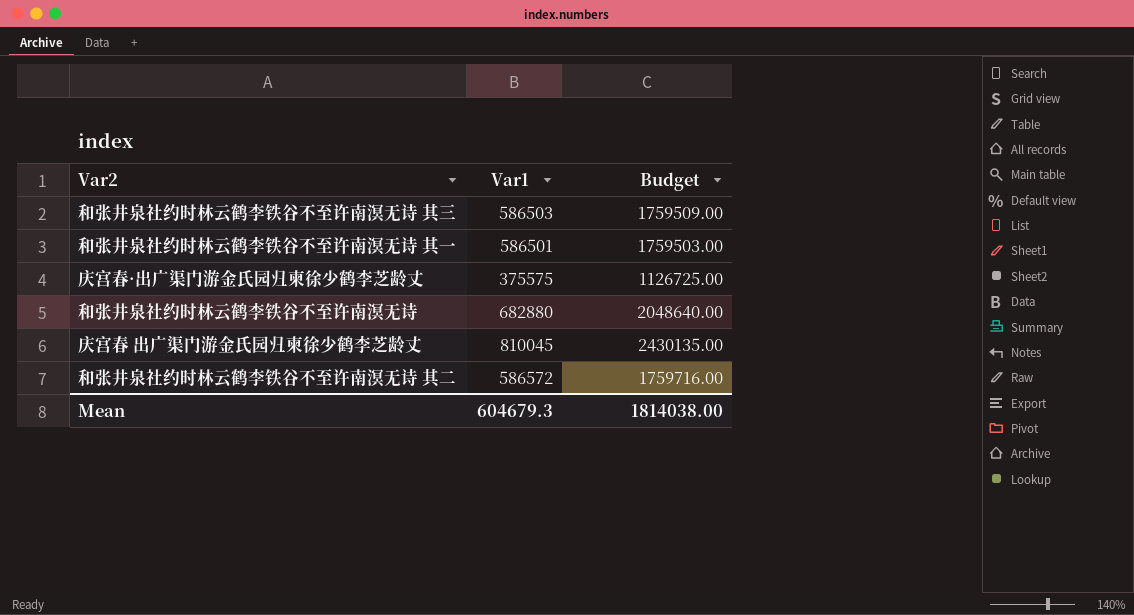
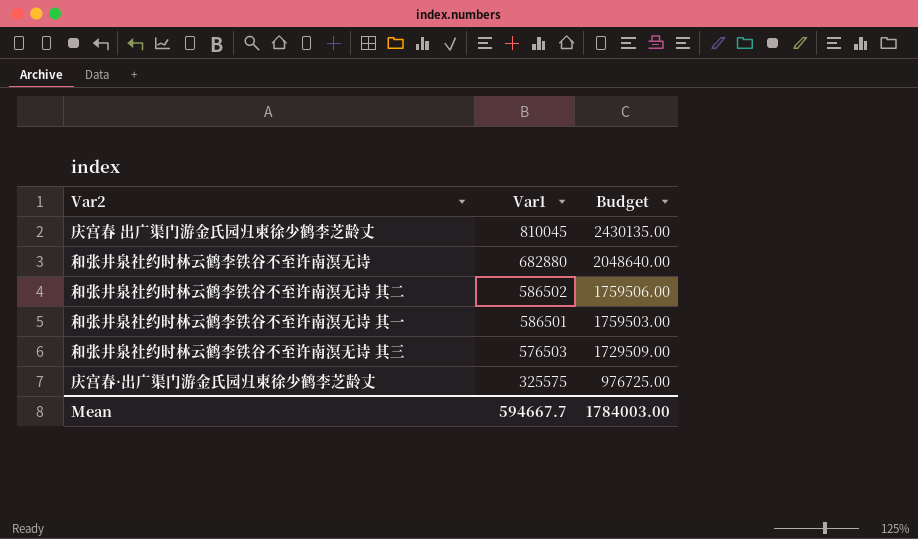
row order: none -> Var1 descending
和张井泉社约时林云鹤李铁谷不至许南溟无诗 其二 | Var1: 586572 -> 586502
和张井泉社约时林云鹤李铁谷不至许南溟无诗 其二 | Budget: 1759716.00 -> 1759506.00
和张井泉社约时林云鹤李铁谷不至许南溟无诗 其三 | Var1: 586503 -> 576503
和张井泉社约时林云鹤李铁谷不至许南溟无诗 其三 | Budget: 1759509.00 -> 1729509.00
庆宫春·出广渠门游金氏园归柬徐少鹤李芝龄丈 | Var1: 375575 -> 325575
庆宫春·出广渠门游金氏园归柬徐少鹤李芝龄丈 | Budget: 1126725.00 -> 976725.00
Mean | Var1: 604679.3 -> 594667.7
Mean | Budget: 1814038.00 -> 1784003.00

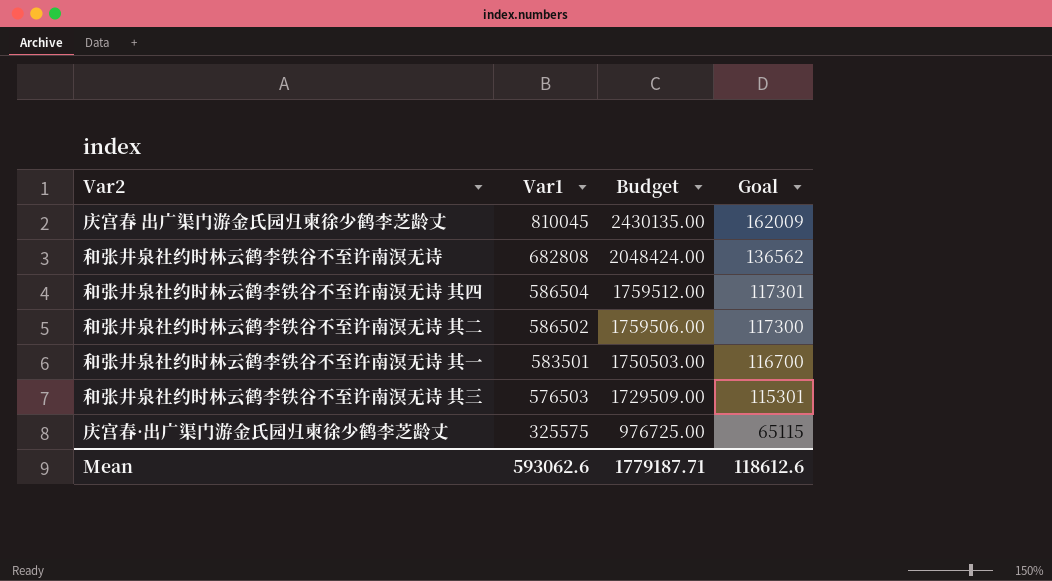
column Goal | formula: none -> [Var1] * 0.2
和张井泉社约时林云鹤李铁谷不至许南溟无诗 | Var1: 682880 -> 682808
和张井泉社约时林云鹤李铁谷不至许南溟无诗 | Budget: 2048640.00 -> 2048424.00
row 和张井泉社约时林云鹤李铁谷不至许南溟无诗 其四: none -> 586504 | 1759512.00 | 117301
和张井泉社约时林云鹤李铁谷不至许南溟无诗 其一 | Var1: 586501 -> 583501
和张井泉社约时林云鹤李铁谷不至许南溟无诗 其一 | Budget: 1759503.00 -> 1750503.00
Mean | Var1: 594667.7 -> 593062.6
Mean | Budget: 1784003.00 -> 1779187.71

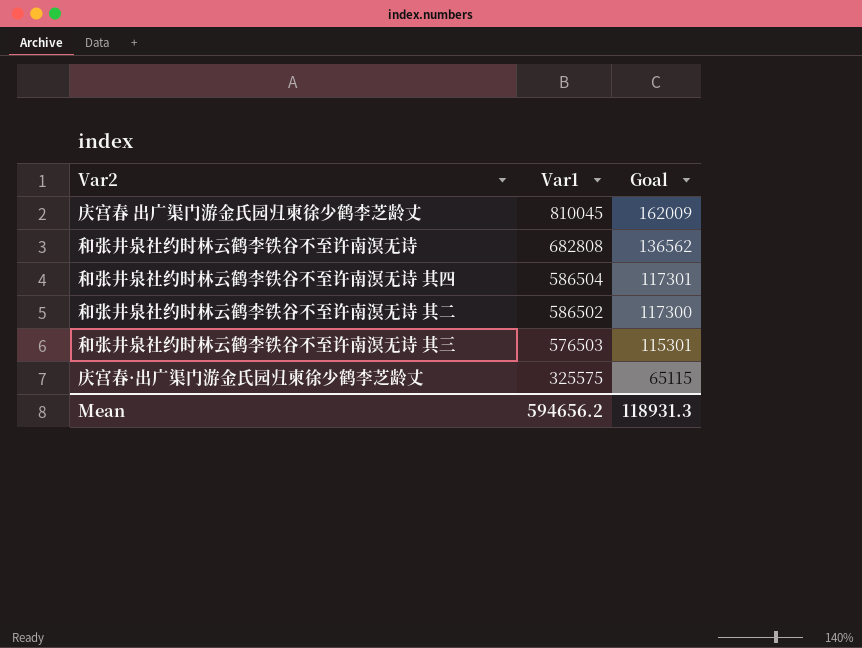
column Budget | formula: [Var1] * 3 -> none
row 和张井泉社约时林云鹤李铁谷不至许南溟无诗 其一: 583501 | 1750503.00 | 116700 -> none
Mean | Var1: 593062.6 -> 594656.2
Mean | Goal: 118612.6 -> 118931.3

